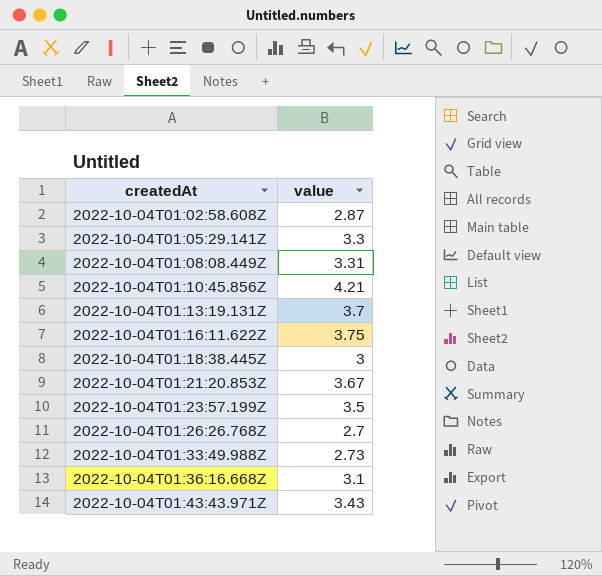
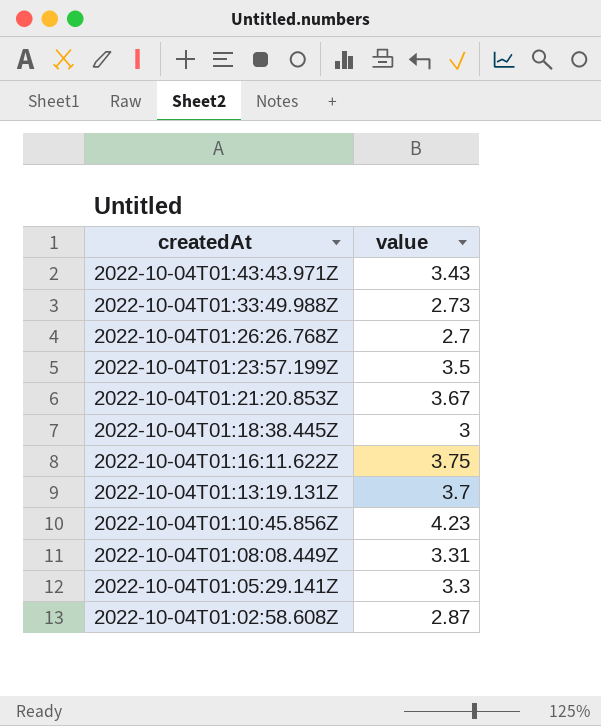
row order: createdAt ascending -> createdAt descending
row 2022-10-04T01:36:16.668Z: 3.1 -> none
2022-10-04T01:10:45.856Z | value: 4.21 -> 4.23

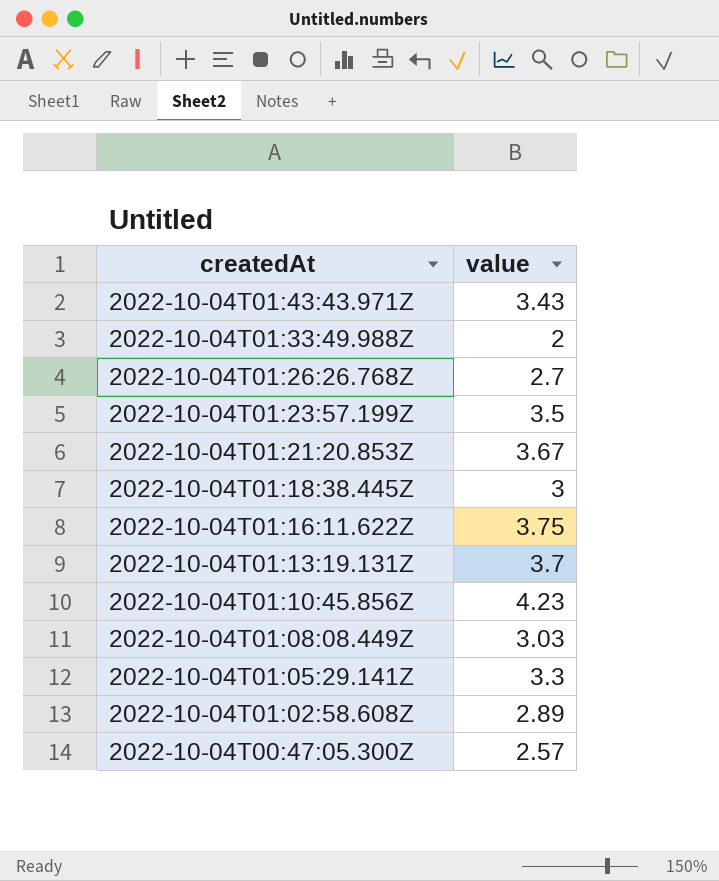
2022-10-04T01:33:49.988Z | value: 2.73 -> 2
2022-10-04T01:08:08.449Z | value: 3.31 -> 3.03
2022-10-04T01:02:58.608Z | value: 2.87 -> 2.89
row 2022-10-04T00:47:05.300Z: none -> 2.57

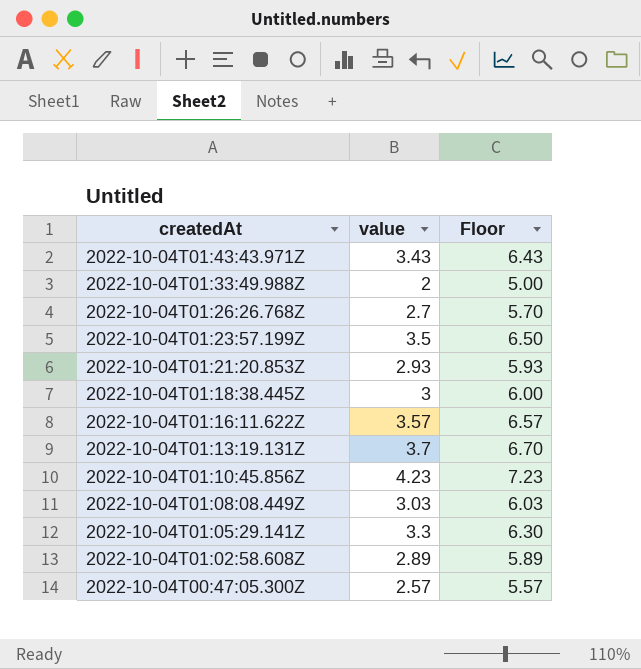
column Floor | formula: none -> [value] + 3
2022-10-04T01:21:20.853Z | value: 3.67 -> 2.93
2022-10-04T01:16:11.622Z | value: 3.75 -> 3.57

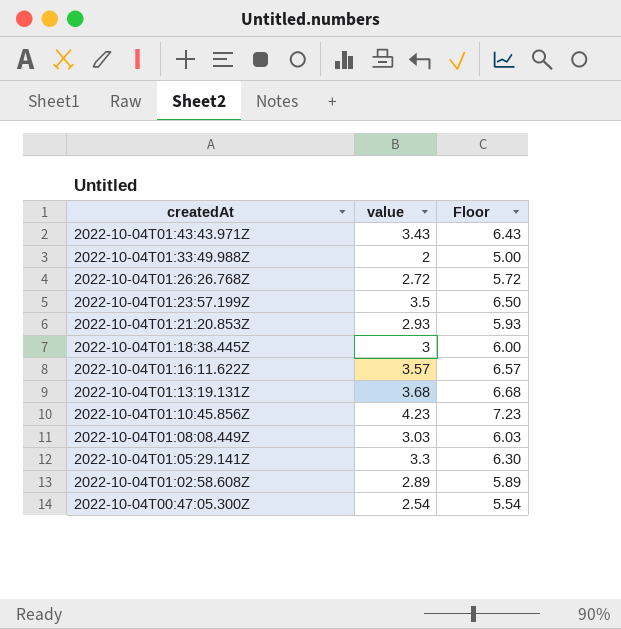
2022-10-04T01:26:26.768Z | value: 2.7 -> 2.72
2022-10-04T01:26:26.768Z | Floor: 5.70 -> 5.72
2022-10-04T01:13:19.131Z | value: 3.7 -> 3.68
2022-10-04T01:13:19.131Z | Floor: 6.70 -> 6.68
2022-10-04T00:47:05.300Z | value: 2.57 -> 2.54
2022-10-04T00:47:05.300Z | Floor: 5.57 -> 5.54

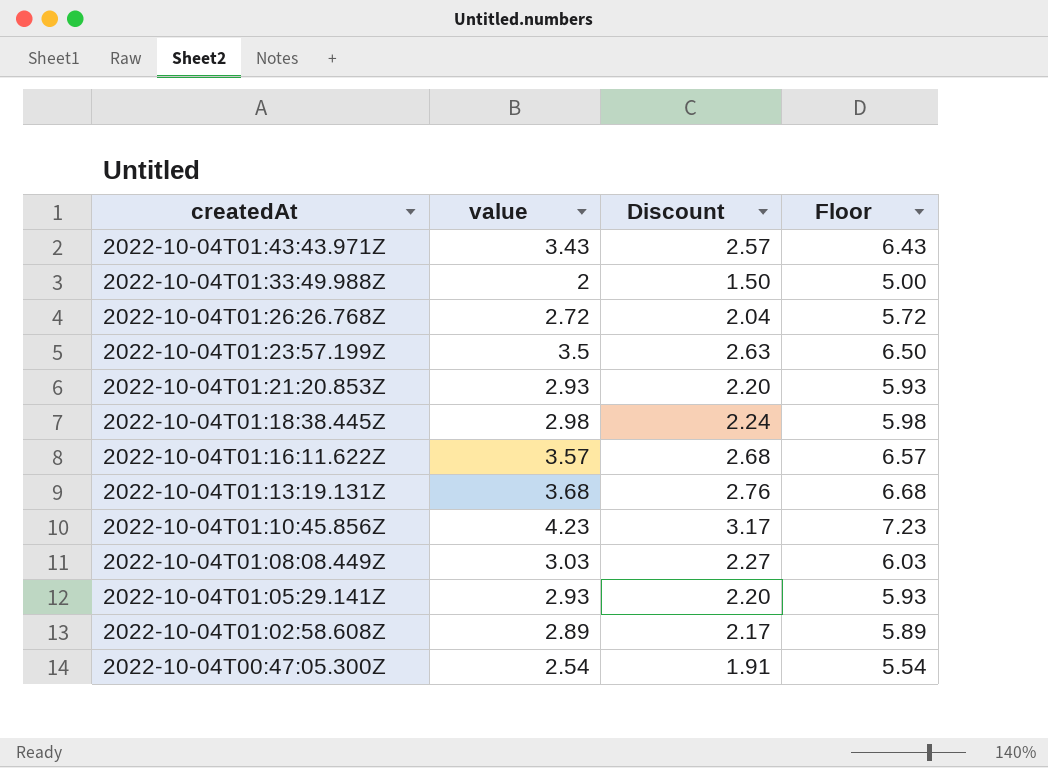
column Discount | formula: none -> [value] * 0.75
2022-10-04T01:18:38.445Z | value: 3 -> 2.98
2022-10-04T01:18:38.445Z | Floor: 6.00 -> 5.98
2022-10-04T01:05:29.141Z | value: 3.3 -> 2.93
2022-10-04T01:05:29.141Z | Floor: 6.30 -> 5.93

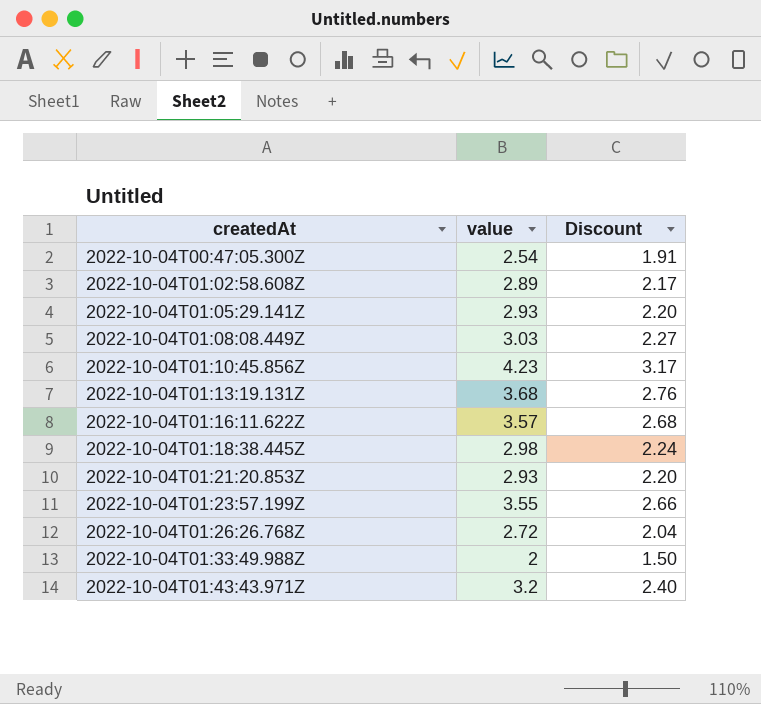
row order: createdAt descending -> createdAt ascending
column Floor | formula: [value] + 3 -> none
2022-10-04T01:23:57.199Z | value: 3.5 -> 3.55
2022-10-04T01:23:57.199Z | Discount: 2.63 -> 2.66
2022-10-04T01:43:43.971Z | value: 3.43 -> 3.2
2022-10-04T01:43:43.971Z | Discount: 2.57 -> 2.40

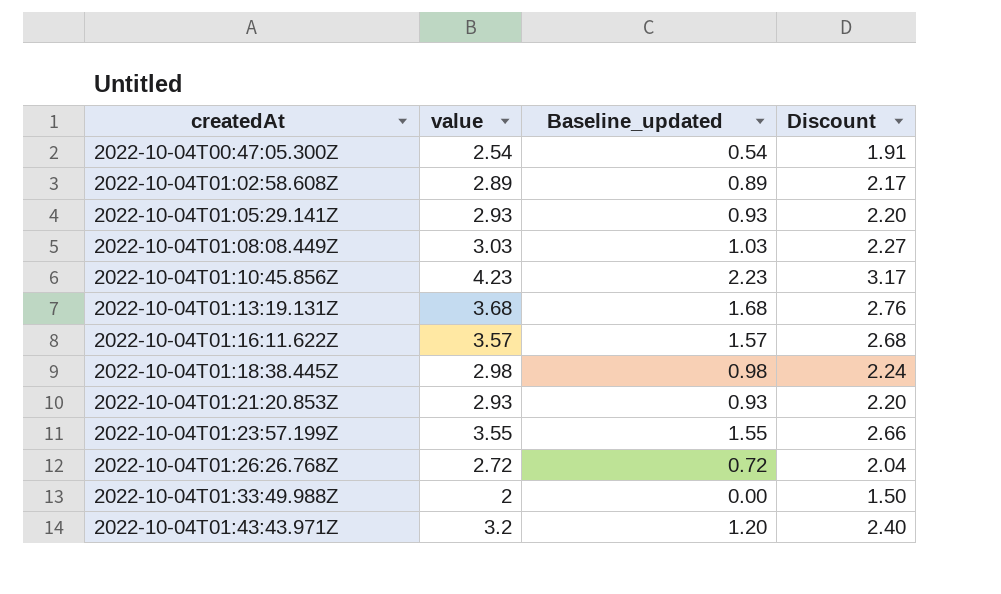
column Baseline_updated | formula: none -> [value] - 2

